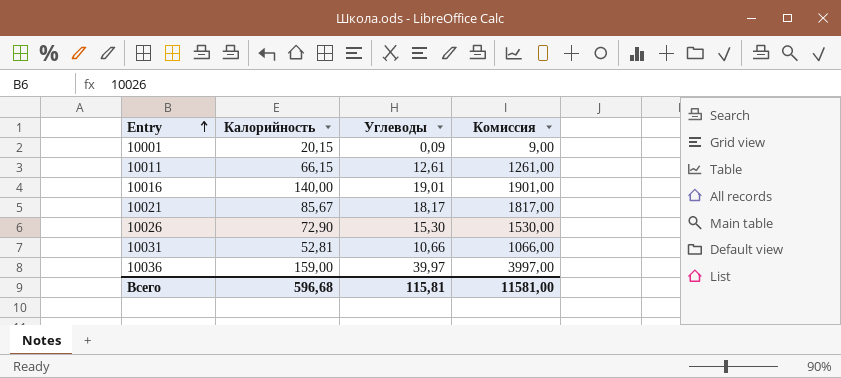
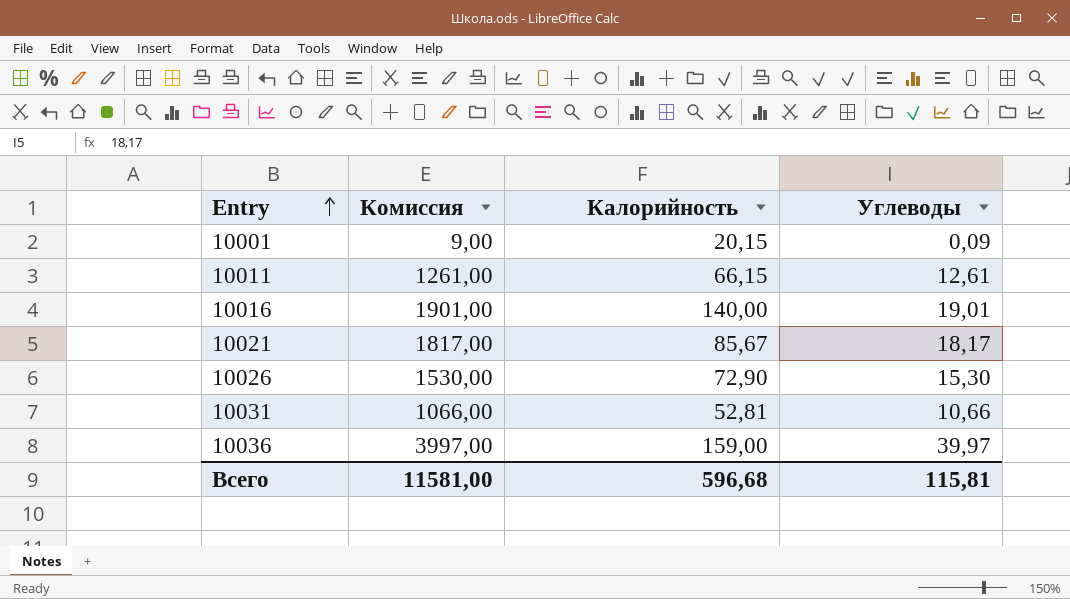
column Комиссия | position: 4 -> 2

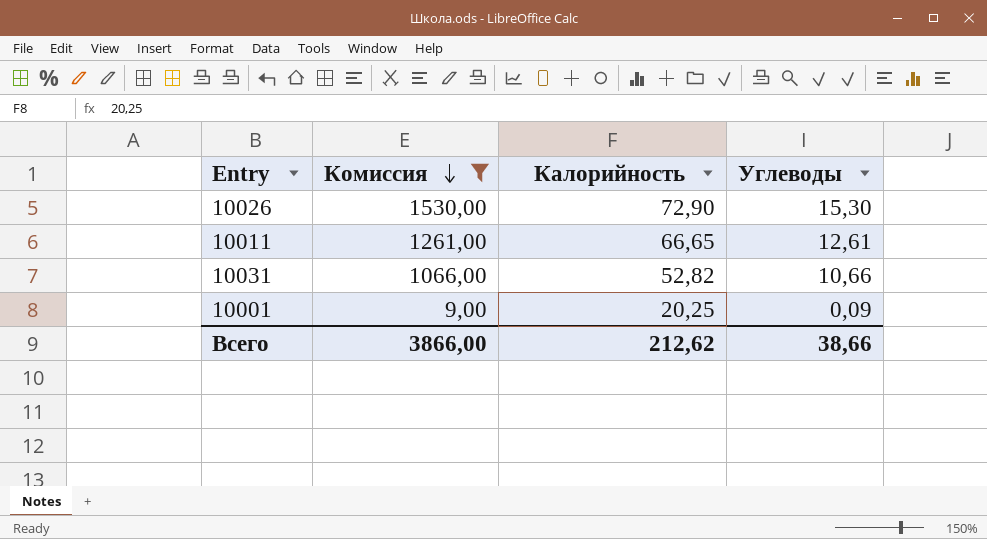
filter: none -> Комиссия <= 1530,00
row order: Entry ascending -> Комиссия descending
10011 | Калорийность: 66,15 -> 66,65
10031 | Калорийность: 52,81 -> 52,82
10001 | Калорийность: 20,15 -> 20,25
Всего | Комиссия: 11581,00 -> 3866,00
Всего | Калорийность: 596,68 -> 212,62
Всего | Углеводы: 115,81 -> 38,66

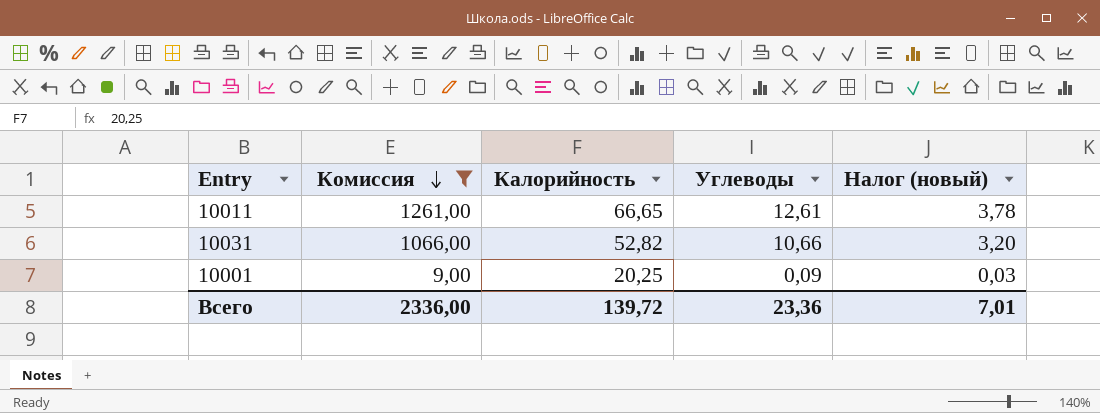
column Налог (новый) | formula: none -> [Углеводы] * 0,3
row 10026: 1530,00 | 72,90 | 15,30 -> none
Всего | Комиссия: 3866,00 -> 2336,00
Всего | Калорийность: 212,62 -> 139,72
Всего | Углеводы: 38,66 -> 23,36

